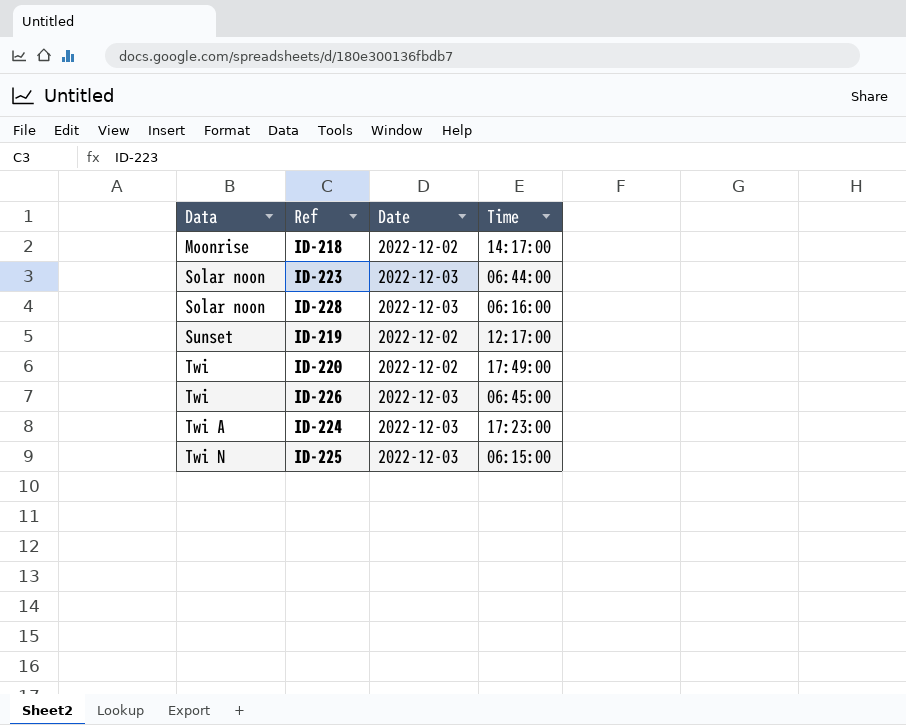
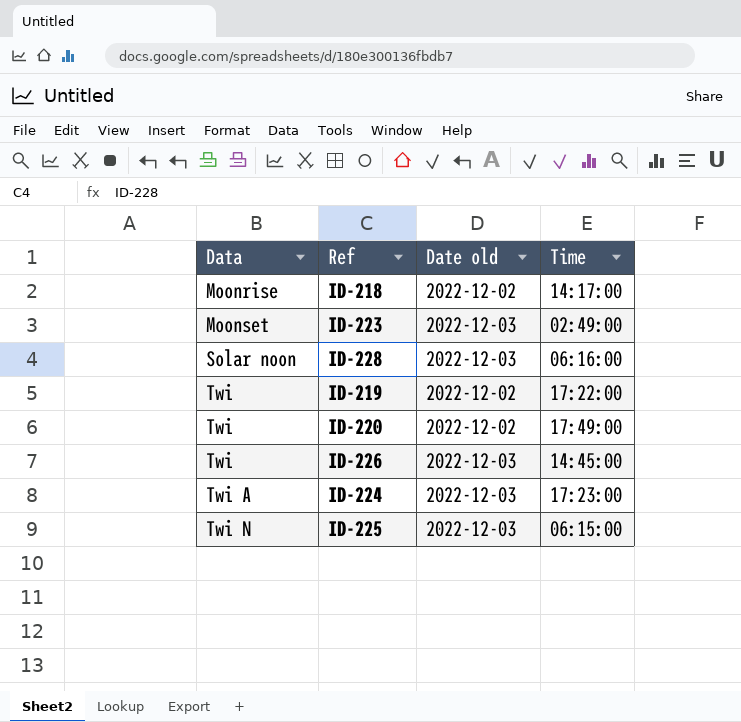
column name: Date -> Date old
ID-223 | Data: Solar noon -> Moonset
ID-223 | Time: 06:44:00 -> 02:49:00
ID-219 | Data: Sunset -> Twi
ID-219 | Time: 12:17:00 -> 17:22:00
ID-226 | Time: 06:45:00 -> 14:45:00

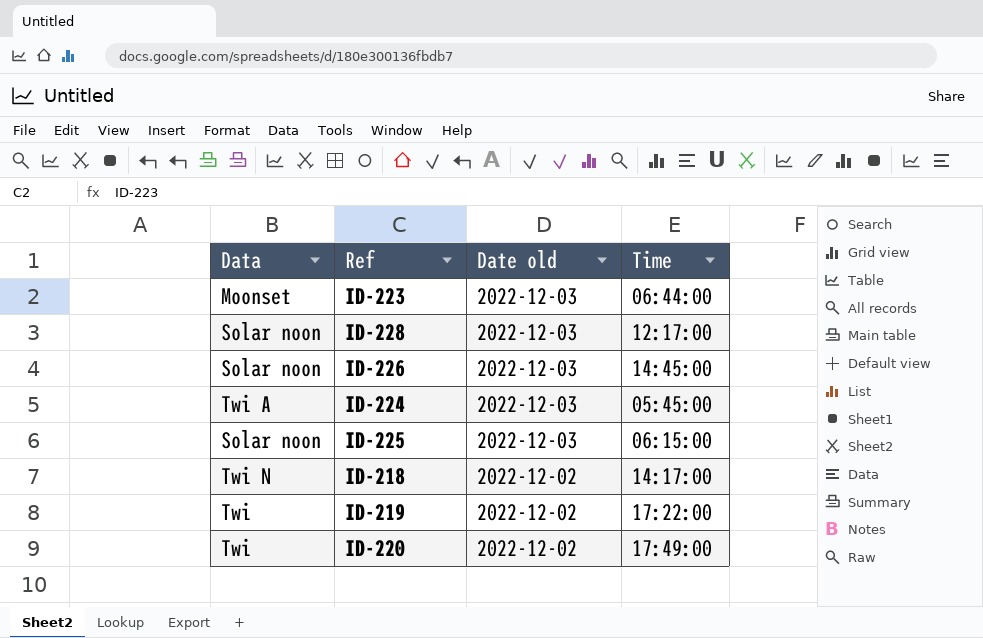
row order: Data ascending -> Date old descending
ID-223 | Time: 02:49:00 -> 06:44:00
ID-228 | Time: 06:16:00 -> 12:17:00
ID-226 | Data: Twi -> Solar noon
ID-224 | Time: 17:23:00 -> 05:45:00
ID-225 | Data: Twi N -> Solar noon
ID-218 | Data: Moonrise -> Twi N

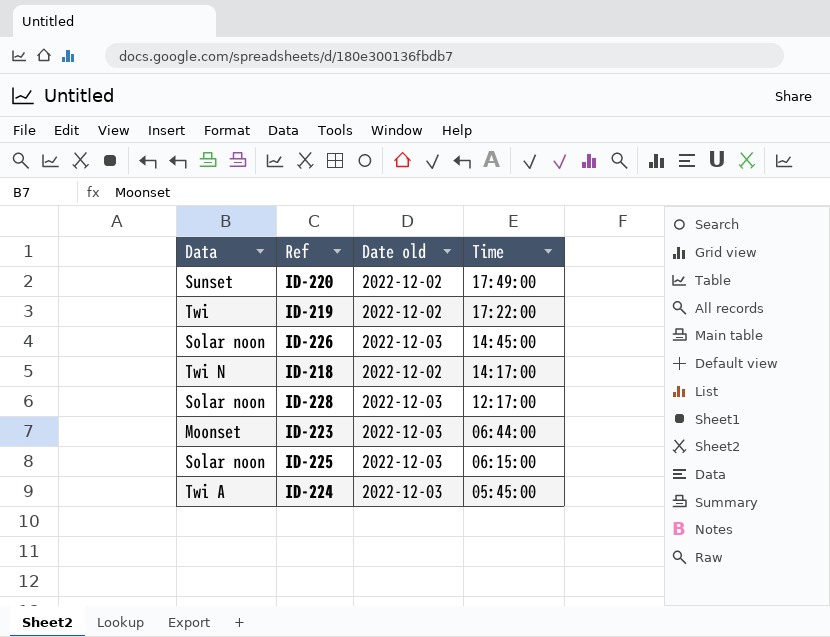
row order: Date old descending -> Time descending
ID-220 | Data: Twi -> Sunset

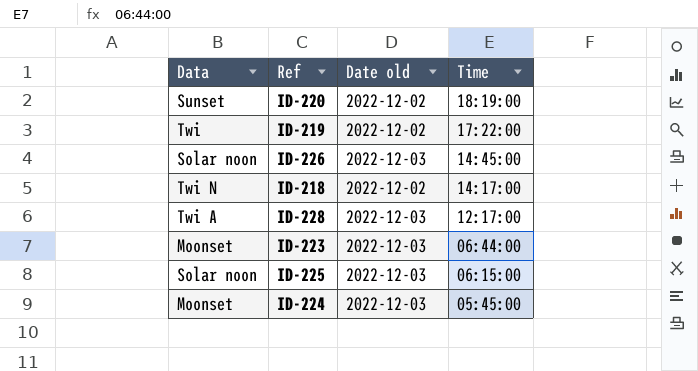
ID-220 | Time: 17:49:00 -> 18:19:00
ID-228 | Data: Solar noon -> Twi A
ID-224 | Data: Twi A -> Moonset

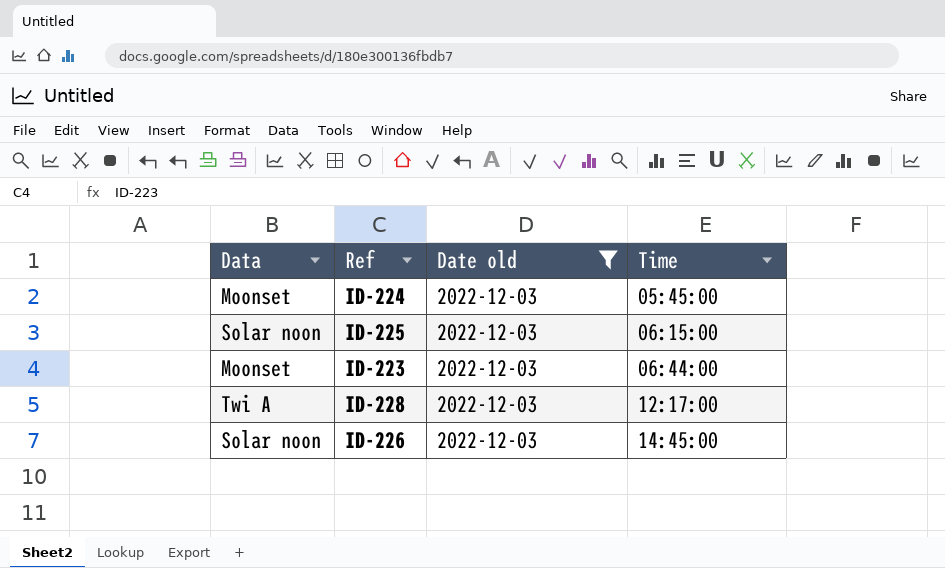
filter: none -> Date old = 2022-12-03
row order: Time descending -> Time ascending

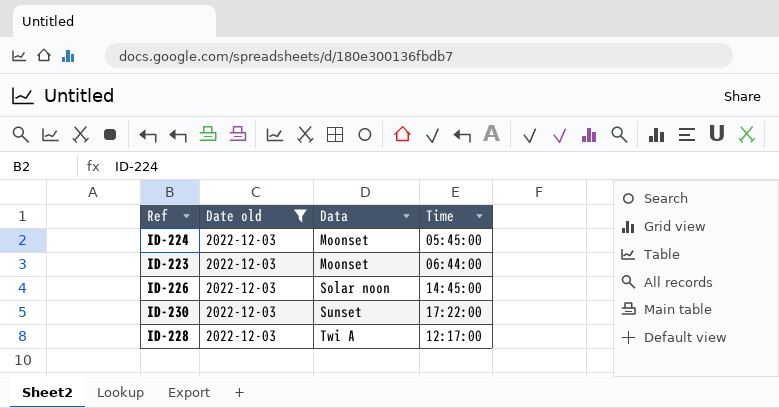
row order: Time ascending -> Data ascending
column Data | position: 1 -> 3
row ID-225: Solar noon | 2022-12-03 | 06:15:00 -> none
row ID-230: none -> 2022-12-03 | Sunset | 17:22:00

